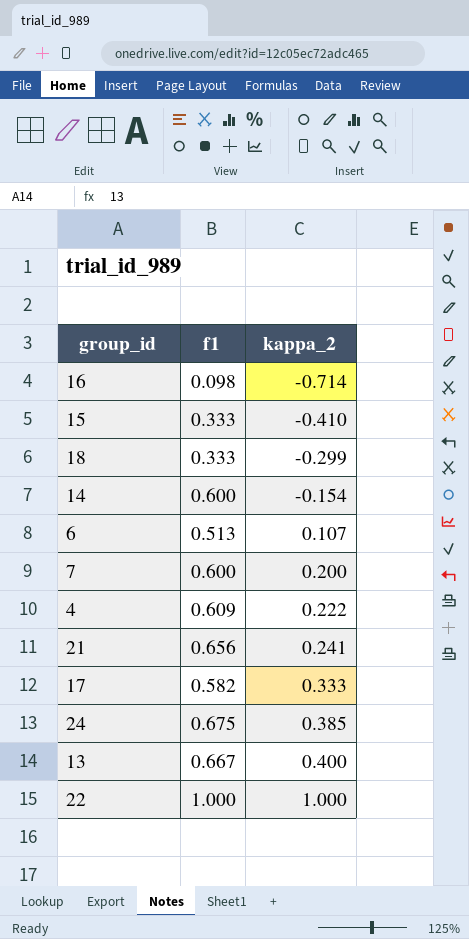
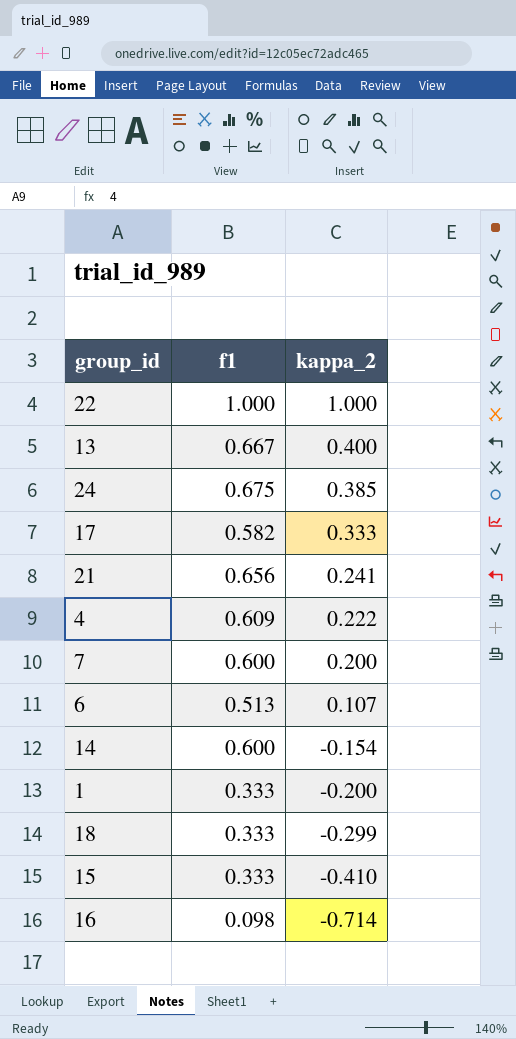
row order: kappa_2 ascending -> kappa_2 descending
row 1: none -> 0.333 | -0.200

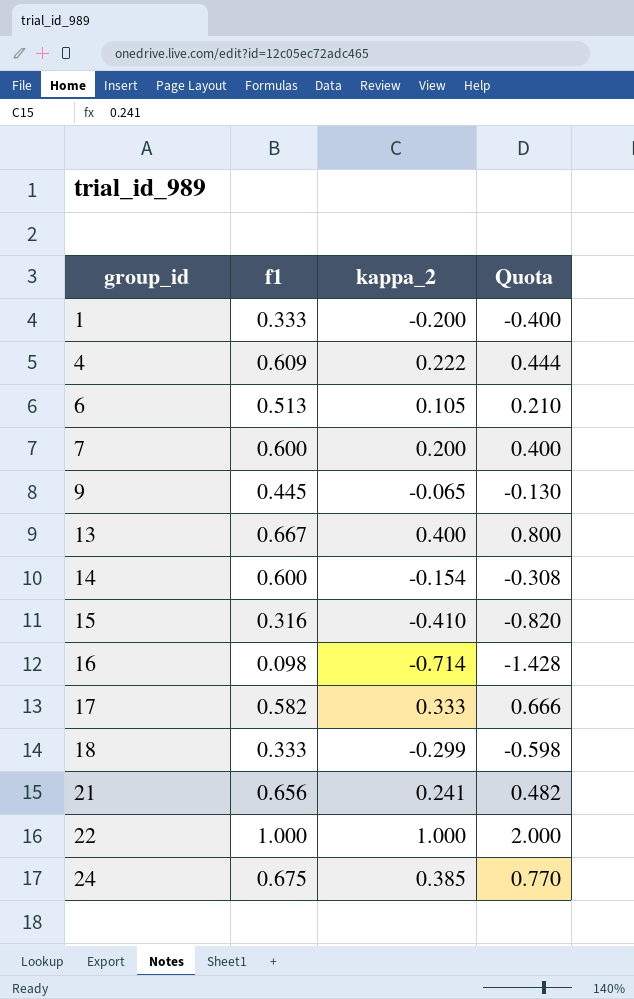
row order: kappa_2 descending -> group_id ascending
column Quota | formula: none -> [kappa_2] * 2
6 | kappa_2: 0.107 -> 0.105
row 9: none -> 0.445 | -0.065 | -0.130
15 | f1: 0.333 -> 0.316

